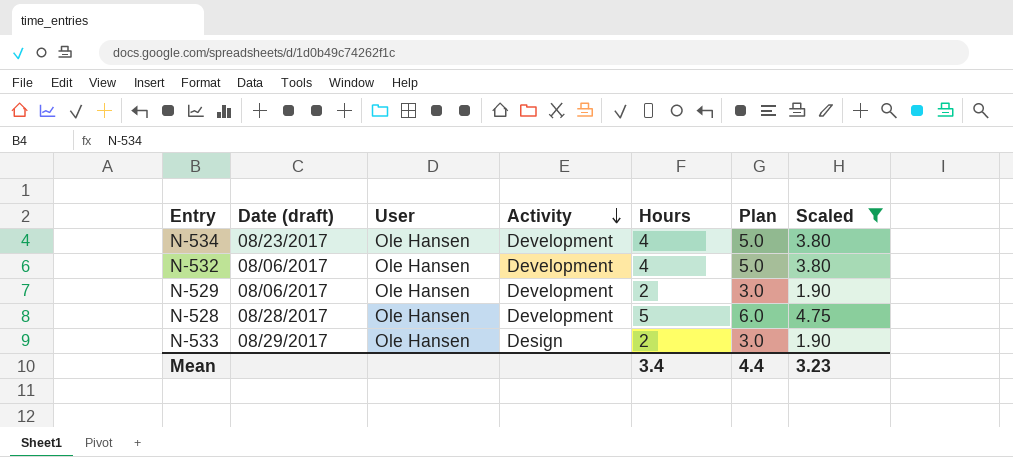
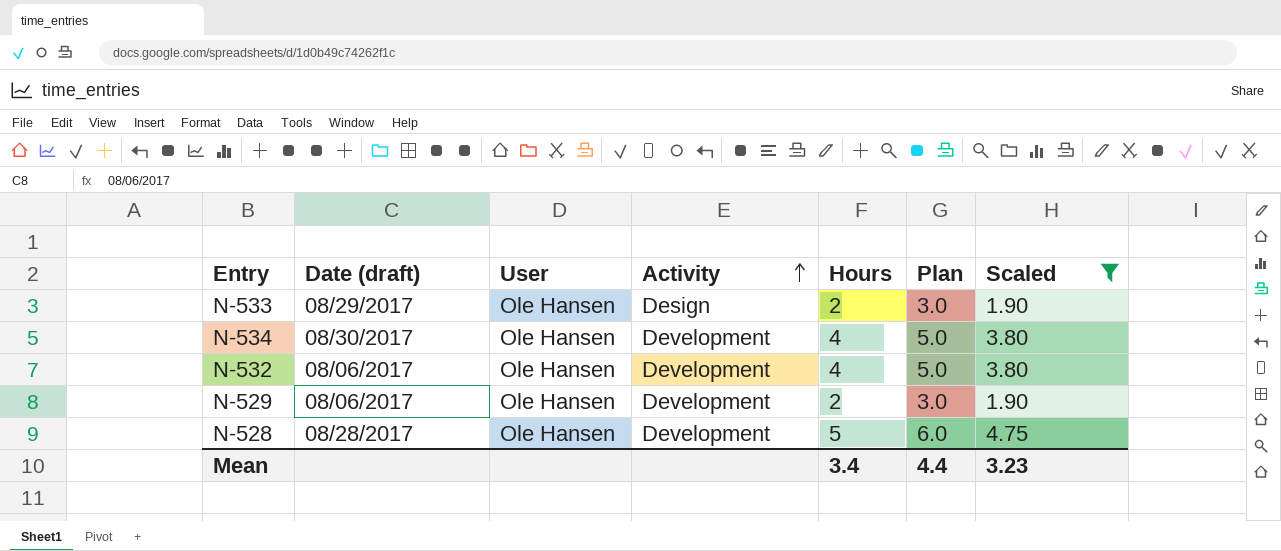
row order: Activity descending -> Activity ascending
N-534 | Date (draft): 08/23/2017 -> 08/30/2017

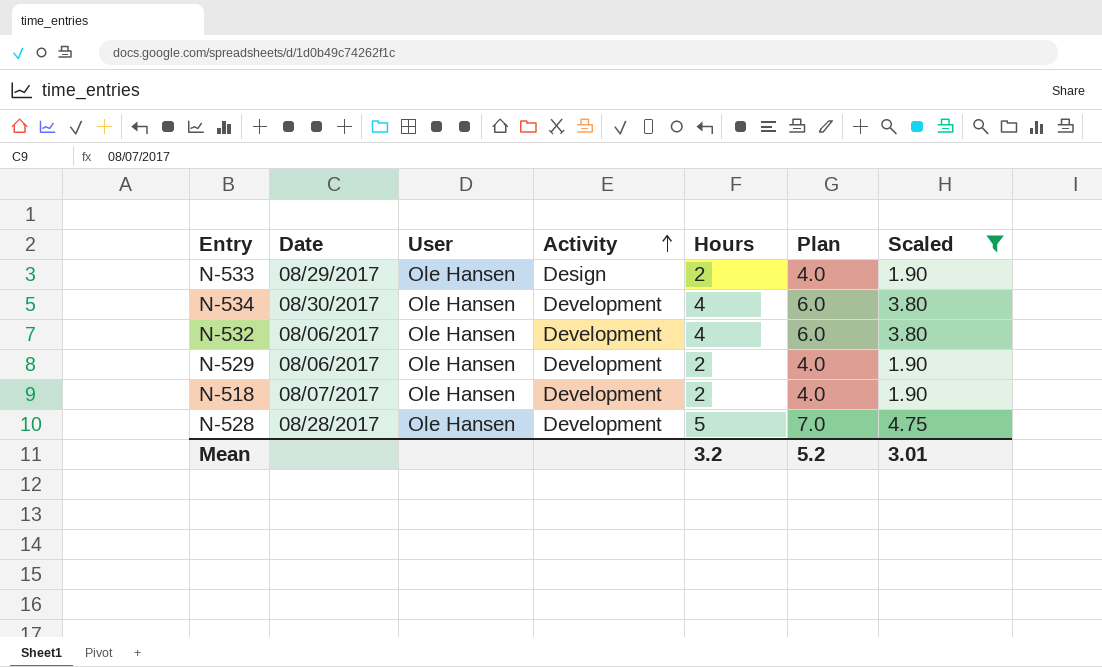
column name: Date (draft) -> Date
column Plan | formula: [Hours] + 1 -> [Hours] + 2
row N-518: none -> 08/07/2017 | Ole Hansen | Development | 2 | 4.0 | 1.90
Mean | Hours: 3.4 -> 3.2
Mean | Plan: 4.4 -> 5.2
Mean | Scaled: 3.23 -> 3.01

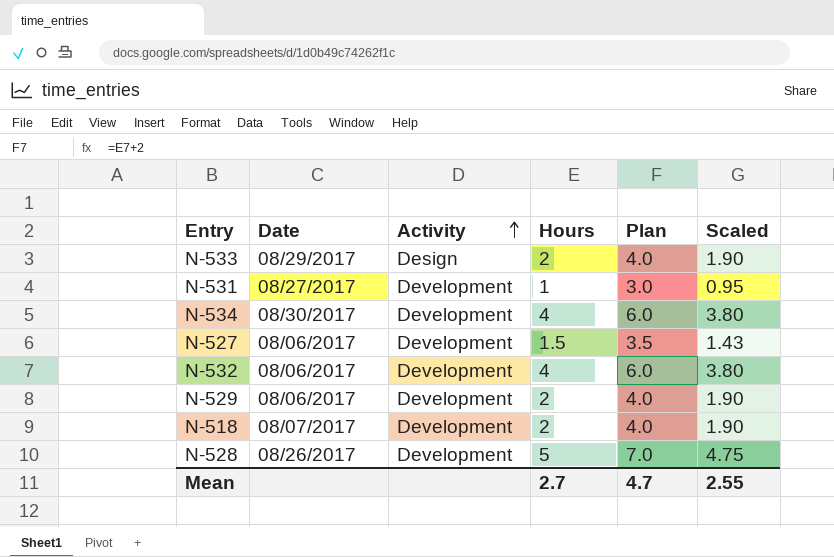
filter: Scaled >= 1.90 -> none
column User | position: 3 -> none
N-528 | Date: 08/28/2017 -> 08/26/2017
Mean | Hours: 3.2 -> 2.7
Mean | Plan: 5.2 -> 4.7
Mean | Scaled: 3.01 -> 2.55

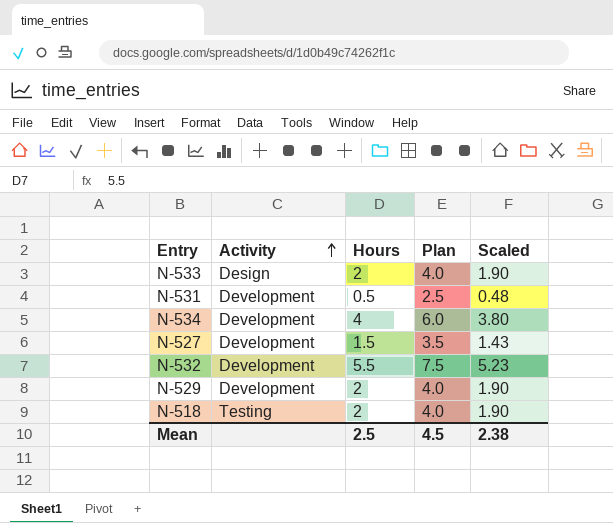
column Date | position: 2 -> none
row N-528: 08/26/2017 | Development | 5 | 7.0 | 4.75 -> none
N-531 | Hours: 1 -> 0.5
N-531 | Plan: 3.0 -> 2.5
N-531 | Scaled: 0.95 -> 0.48
N-532 | Hours: 4 -> 5.5
N-532 | Plan: 6.0 -> 7.5
N-532 | Scaled: 3.80 -> 5.23
N-518 | Activity: Development -> Testing
Mean | Hours: 2.7 -> 2.5
Mean | Plan: 4.7 -> 4.5
Mean | Scaled: 2.55 -> 2.38

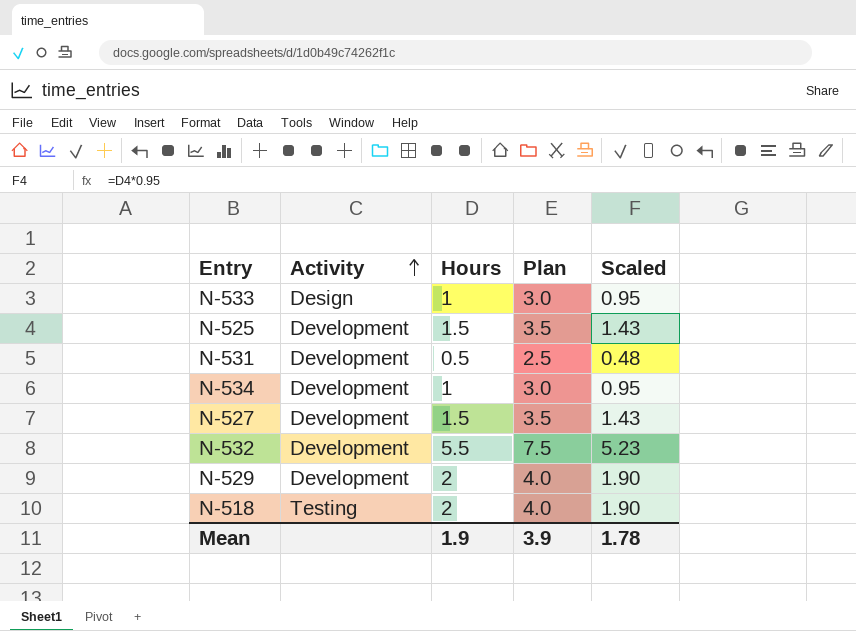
N-533 | Hours: 2 -> 1
N-533 | Plan: 4.0 -> 3.0
N-533 | Scaled: 1.90 -> 0.95
row N-525: none -> Development | 1.5 | 3.5 | 1.43
N-534 | Hours: 4 -> 1
N-534 | Plan: 6.0 -> 3.0
N-534 | Scaled: 3.80 -> 0.95
Mean | Hours: 2.5 -> 1.9
Mean | Plan: 4.5 -> 3.9
Mean | Scaled: 2.38 -> 1.78

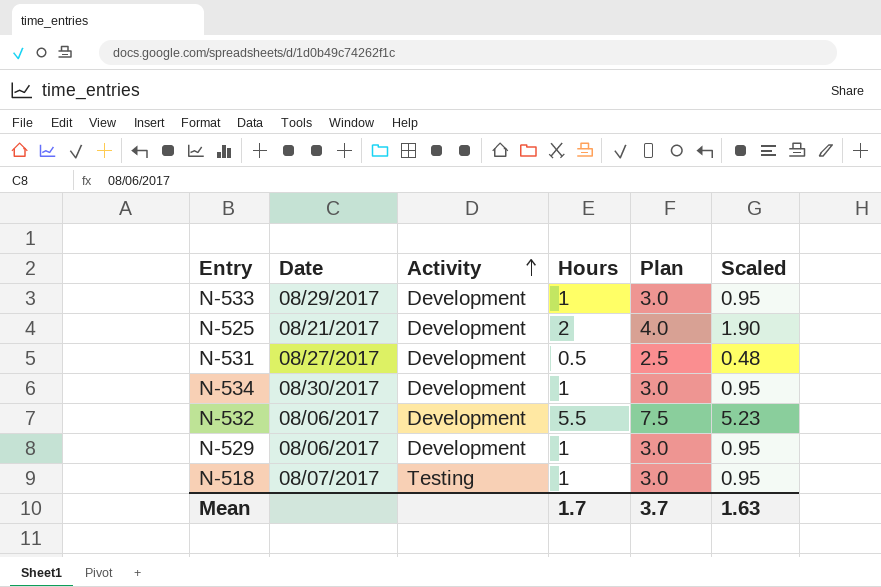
column Date | position: none -> 2
row N-527: Development | 1.5 | 3.5 | 1.43 -> none
N-533 | Activity: Design -> Development
N-525 | Hours: 1.5 -> 2
N-525 | Plan: 3.5 -> 4.0
N-525 | Scaled: 1.43 -> 1.90
N-529 | Hours: 2 -> 1
N-529 | Plan: 4.0 -> 3.0
N-529 | Scaled: 1.90 -> 0.95
N-518 | Hours: 2 -> 1
N-518 | Plan: 4.0 -> 3.0
N-518 | Scaled: 1.90 -> 0.95
Mean | Hours: 1.9 -> 1.7
Mean | Plan: 3.9 -> 3.7
Mean | Scaled: 1.78 -> 1.63

